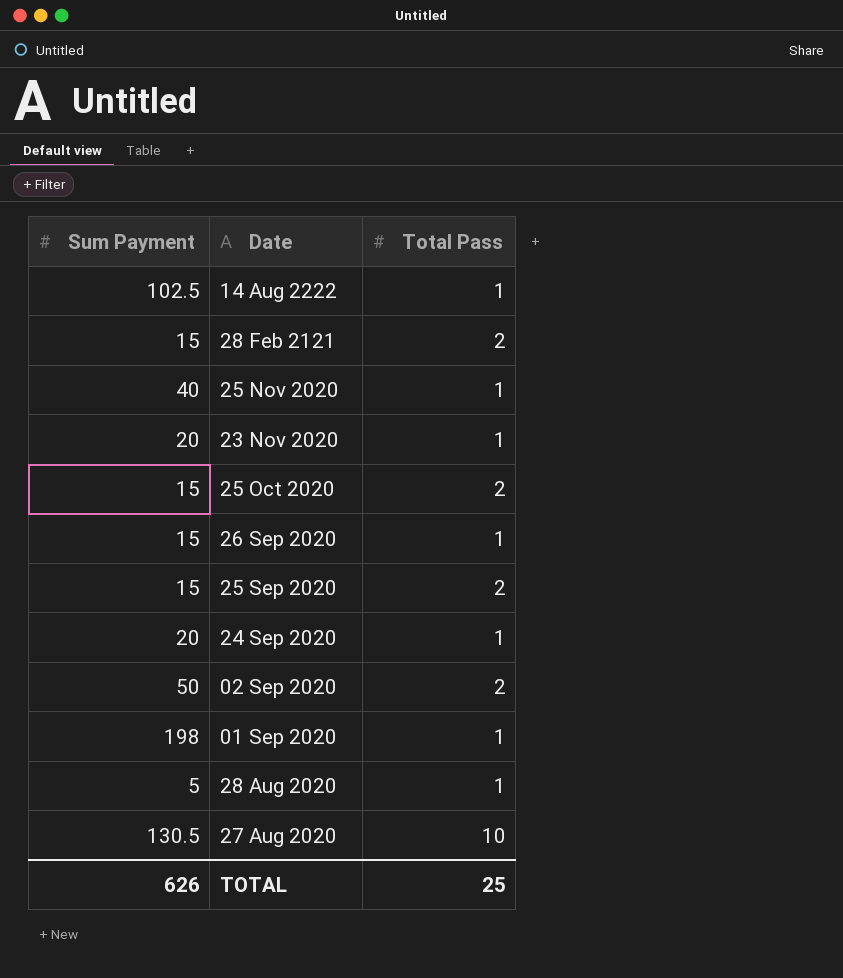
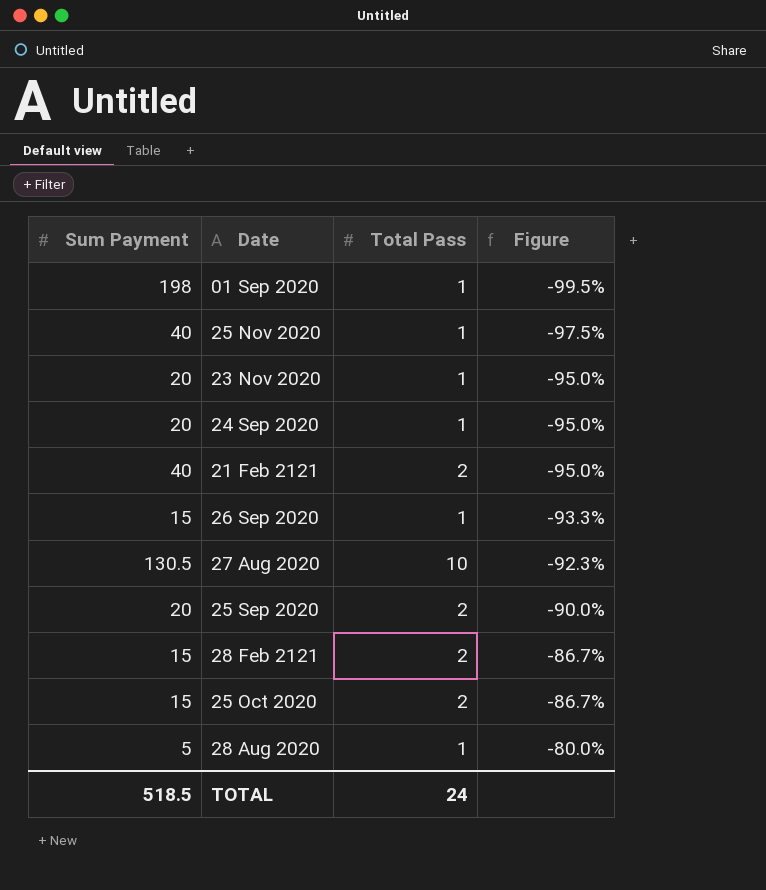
row order: Date descending -> Figure ascending
column Figure | formula: none -> ([Total Pass] - [Sum Payment]) / [Sum Payment]
row 14 Aug 2222: 102.5 | 1 -> none
row 02 Sep 2020: 50 | 2 -> none
row 21 Feb 2121: none -> 40 | 2 | -95.0%
25 Sep 2020 | Sum Payment: 15 -> 20
TOTAL | Sum Payment: 626 -> 518.5
TOTAL | Total Pass: 25 -> 24

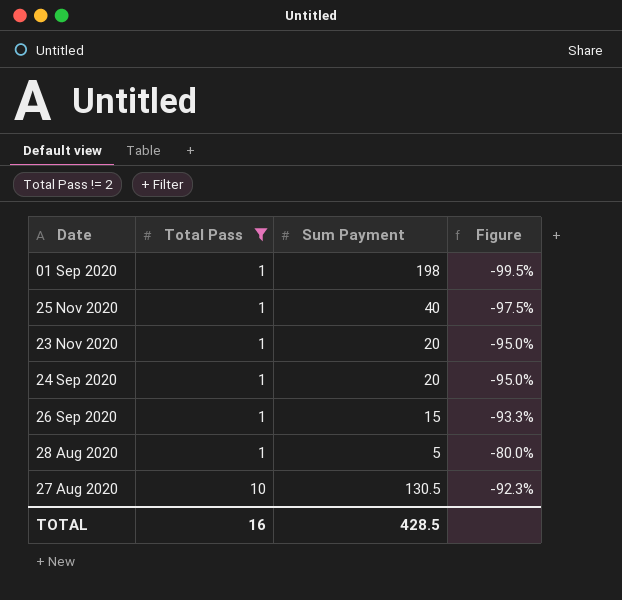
filter: none -> Total Pass != 2
row order: Figure ascending -> Total Pass ascending
column Sum Payment | position: 1 -> 3
TOTAL | Total Pass: 24 -> 16
TOTAL | Sum Payment: 518.5 -> 428.5

